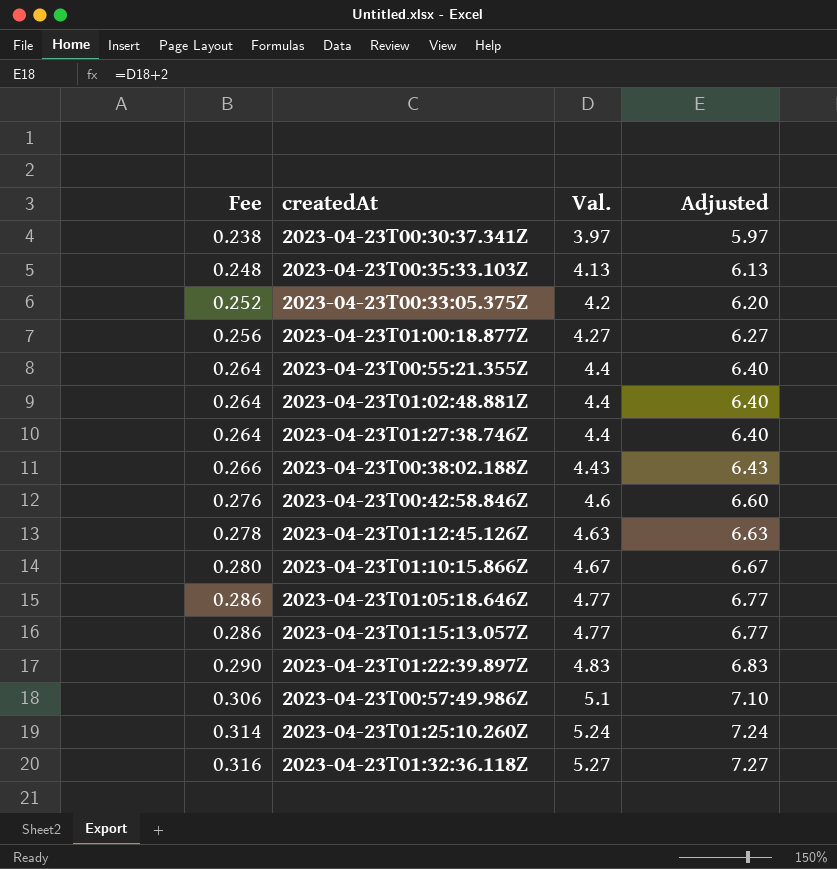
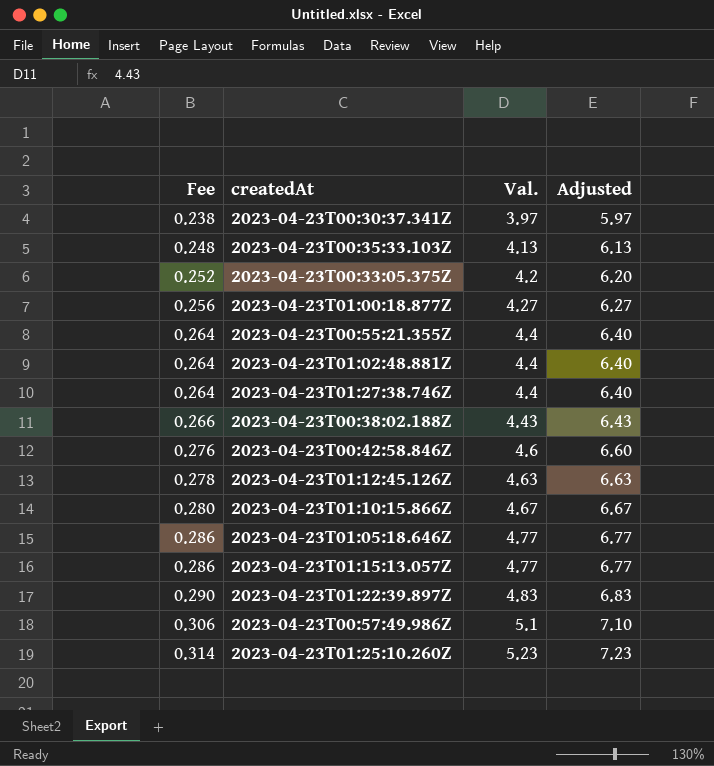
row 2023-04-23T01:32:36.118Z: 0.316 | 5.27 | 7.27 -> none
2023-04-23T01:25:10.260Z | Val.: 5.24 -> 5.23
2023-04-23T01:25:10.260Z | Adjusted: 7.24 -> 7.23

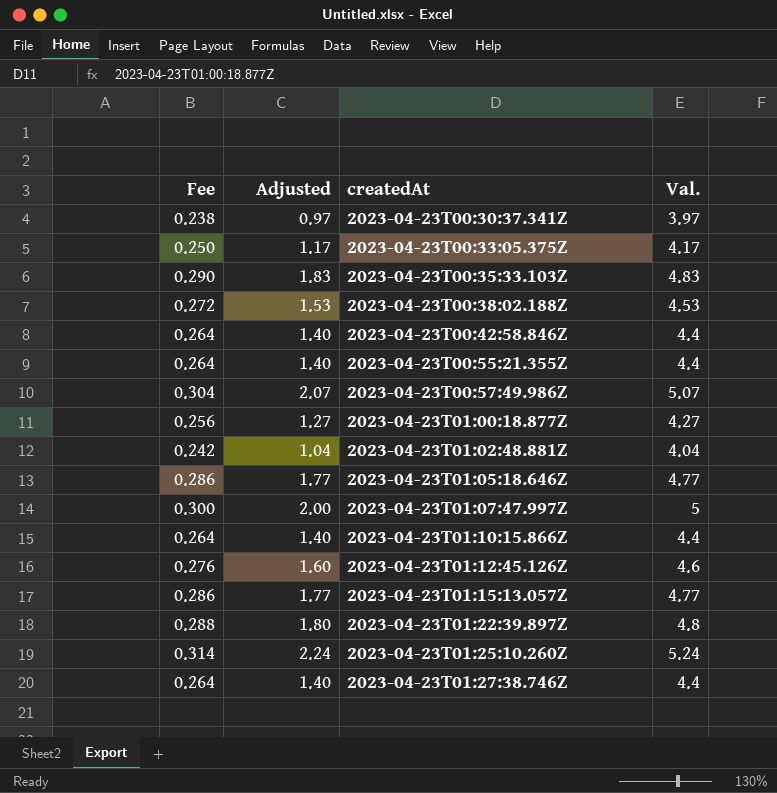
row order: Fee ascending -> createdAt ascending
column Adjusted | formula: [Val.] + 2 -> [Val.] - 3
column Adjusted | position: 4 -> 2
2023-04-23T00:33:05.375Z | Fee: 0.252 -> 0.250
2023-04-23T00:33:05.375Z | Val.: 4.2 -> 4.17
2023-04-23T00:35:33.103Z | Fee: 0.248 -> 0.290
2023-04-23T00:35:33.103Z | Val.: 4.13 -> 4.83
2023-04-23T00:38:02.188Z | Fee: 0.266 -> 0.272
2023-04-23T00:38:02.188Z | Val.: 4.43 -> 4.53
2023-04-23T00:42:58.846Z | Fee: 0.276 -> 0.264
2023-04-23T00:42:58.846Z | Val.: 4.6 -> 4.4
2023-04-23T00:57:49.986Z | Fee: 0.306 -> 0.304
2023-04-23T00:57:49.986Z | Val.: 5.1 -> 5.07
2023-04-23T01:02:48.881Z | Fee: 0.264 -> 0.242
2023-04-23T01:02:48.881Z | Val.: 4.4 -> 4.04
row 2023-04-23T01:07:47.997Z: none -> 0.300 | 2.00 | 5
2023-04-23T01:10:15.866Z | Fee: 0.280 -> 0.264
2023-04-23T01:10:15.866Z | Val.: 4.67 -> 4.4
2023-04-23T01:12:45.126Z | Fee: 0.278 -> 0.276
2023-04-23T01:12:45.126Z | Val.: 4.63 -> 4.6
2023-04-23T01:22:39.897Z | Fee: 0.290 -> 0.288
2023-04-23T01:22:39.897Z | Val.: 4.83 -> 4.8
2023-04-23T01:25:10.260Z | Val.: 5.23 -> 5.24

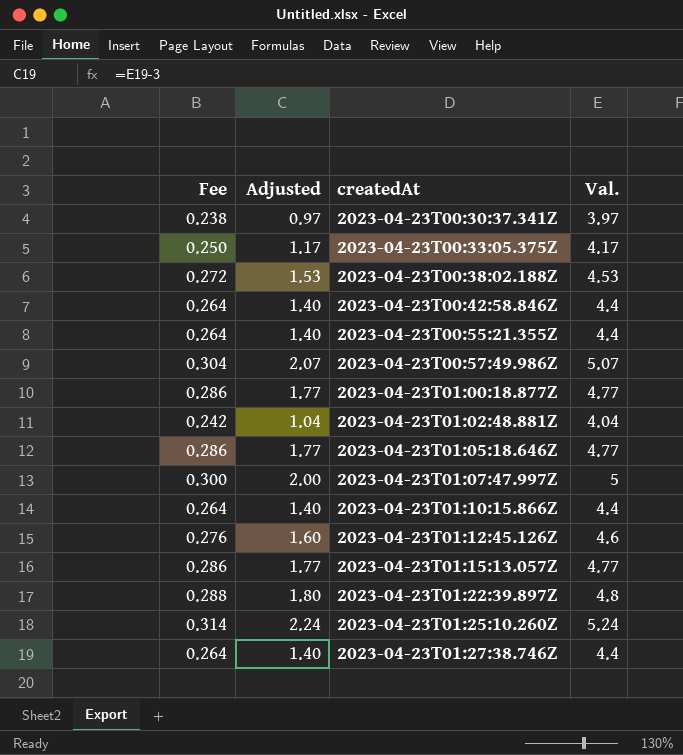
row 2023-04-23T00:35:33.103Z: 0.290 | 1.83 | 4.83 -> none
2023-04-23T01:00:18.877Z | Fee: 0.256 -> 0.286
2023-04-23T01:00:18.877Z | Adjusted: 1.27 -> 1.77
2023-04-23T01:00:18.877Z | Val.: 4.27 -> 4.77

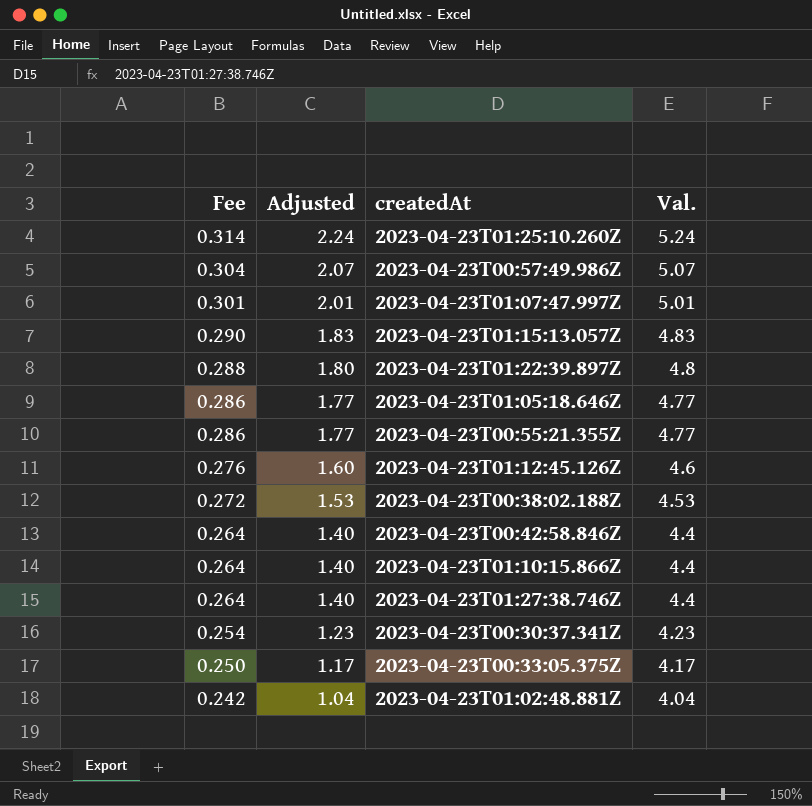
row order: createdAt ascending -> Fee descending
row 2023-04-23T01:00:18.877Z: 0.286 | 1.77 | 4.77 -> none
2023-04-23T01:07:47.997Z | Fee: 0.300 -> 0.301
2023-04-23T01:07:47.997Z | Adjusted: 2.00 -> 2.01
2023-04-23T01:07:47.997Z | Val.: 5 -> 5.01
2023-04-23T01:15:13.057Z | Fee: 0.286 -> 0.290
2023-04-23T01:15:13.057Z | Adjusted: 1.77 -> 1.83
2023-04-23T01:15:13.057Z | Val.: 4.77 -> 4.83
2023-04-23T00:55:21.355Z | Fee: 0.264 -> 0.286
2023-04-23T00:55:21.355Z | Adjusted: 1.40 -> 1.77
2023-04-23T00:55:21.355Z | Val.: 4.4 -> 4.77
2023-04-23T00:30:37.341Z | Fee: 0.238 -> 0.254
2023-04-23T00:30:37.341Z | Adjusted: 0.97 -> 1.23
2023-04-23T00:30:37.341Z | Val.: 3.97 -> 4.23

